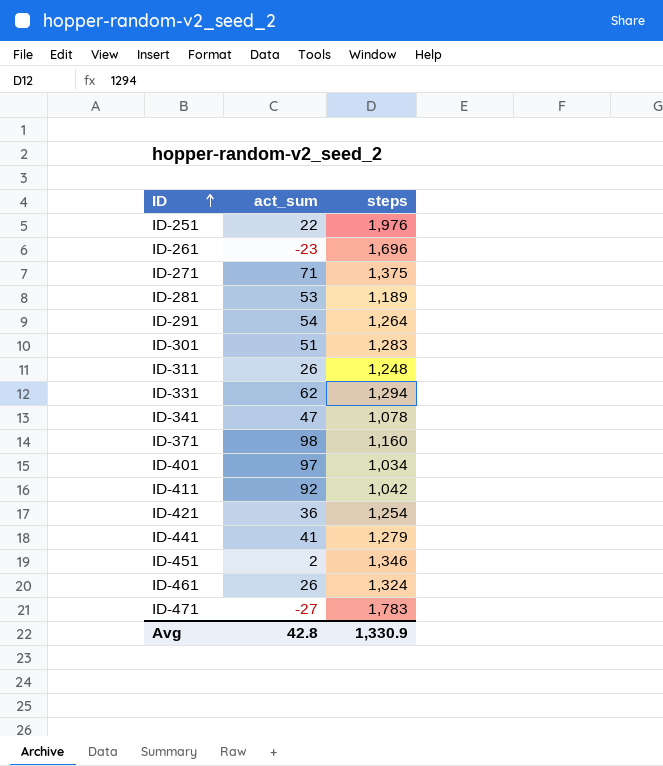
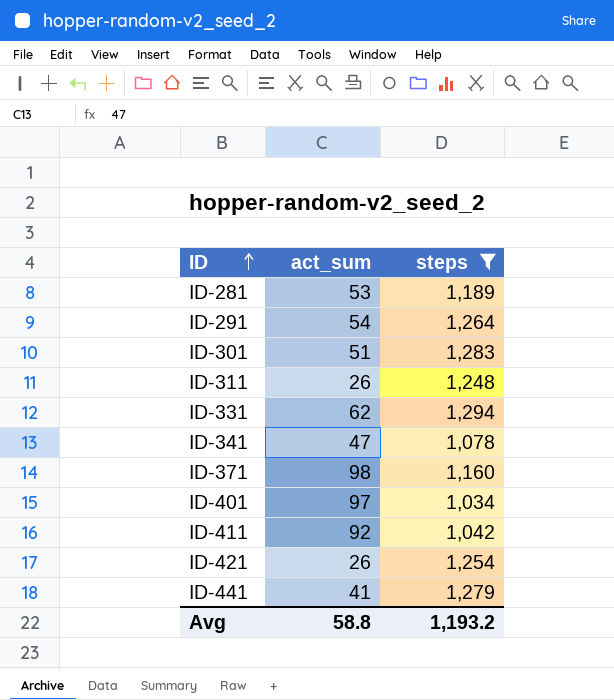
filter: none -> steps <= 1,294
ID-421 | act_sum: 36 -> 26
Avg | act_sum: 42.8 -> 58.8
Avg | steps: 1,330.9 -> 1,193.2

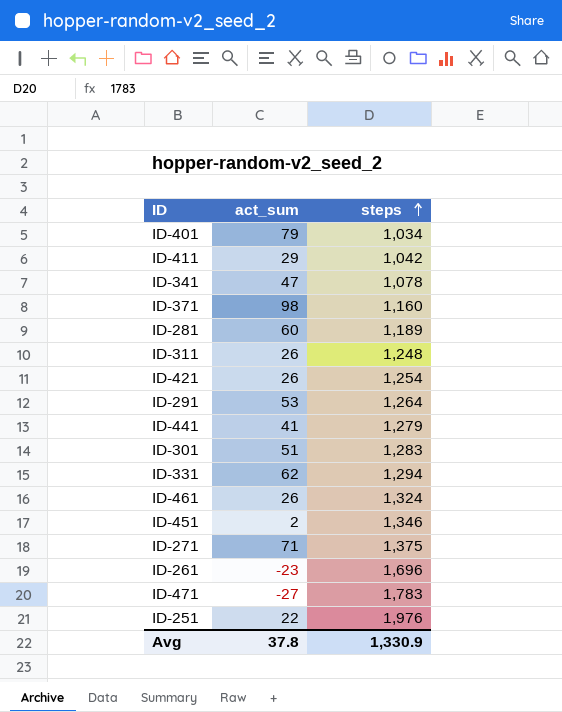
filter: steps <= 1,294 -> none
row order: ID ascending -> steps ascending
ID-401 | act_sum: 97 -> 79
ID-411 | act_sum: 92 -> 29
ID-281 | act_sum: 53 -> 60
ID-291 | act_sum: 54 -> 53
Avg | act_sum: 58.8 -> 37.8
Avg | steps: 1,193.2 -> 1,330.9

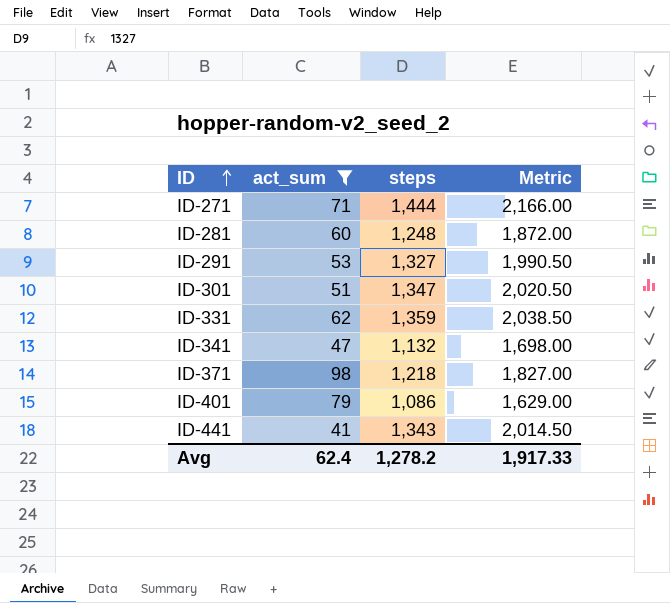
filter: none -> act_sum >= 41
row order: steps ascending -> ID ascending
column Metric | formula: none -> [steps] * 1.5
ID-271 | steps: 1,375 -> 1,444
ID-281 | steps: 1,189 -> 1,248
ID-291 | steps: 1,264 -> 1,327
ID-301 | steps: 1,283 -> 1,347
ID-331 | steps: 1,294 -> 1,359
ID-341 | steps: 1,078 -> 1,132
ID-371 | steps: 1,160 -> 1,218
ID-401 | steps: 1,034 -> 1,086
ID-441 | steps: 1,279 -> 1,343
Avg | act_sum: 37.8 -> 62.4
Avg | steps: 1,330.9 -> 1,278.2

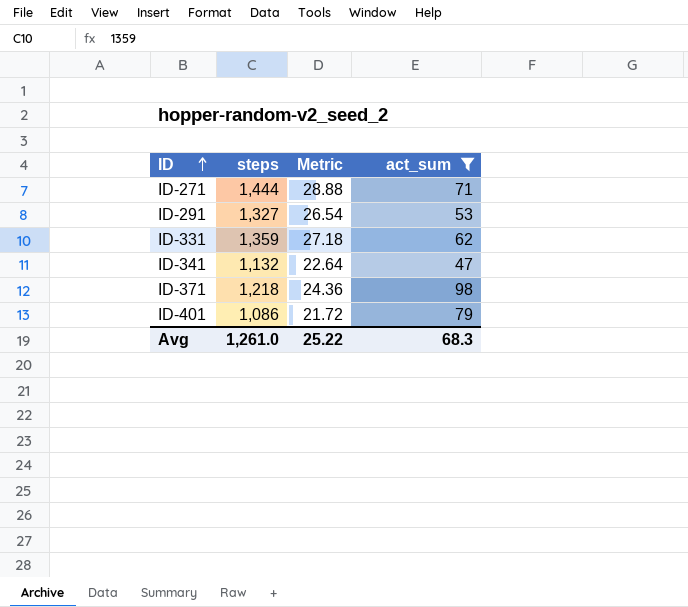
column Metric | formula: [steps] * 1.5 -> [steps] * 0.02
column act_sum | position: 2 -> 4
row ID-281: 60 | 1,248 | 1,872.00 -> none
row ID-301: 51 | 1,347 | 2,020.50 -> none
row ID-441: 41 | 1,343 | 2,014.50 -> none
Avg | steps: 1,278.2 -> 1,261.0
Avg | Metric: 1,917.33 -> 25.22
Avg | act_sum: 62.4 -> 68.3

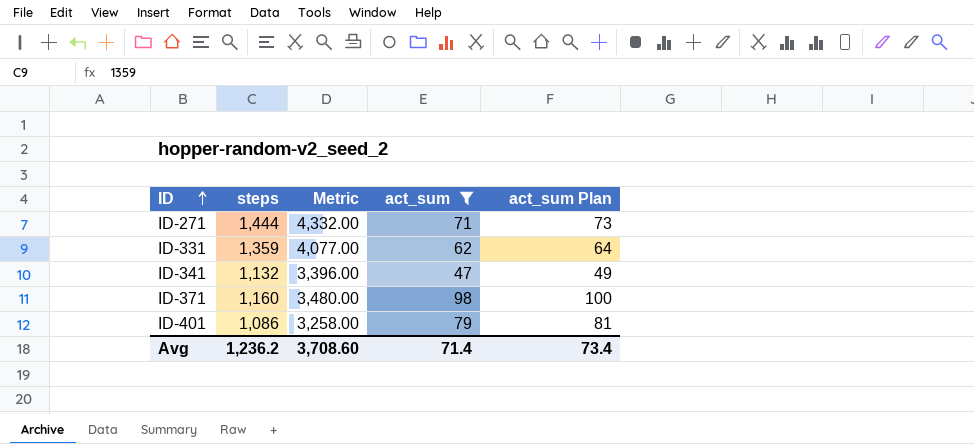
column Metric | formula: [steps] * 0.02 -> [steps] * 3
column act_sum Plan | formula: none -> [act_sum] + 2
row ID-291: 1,327 | 26.54 | 53 -> none
ID-371 | steps: 1,218 -> 1,160
Avg | steps: 1,261.0 -> 1,236.2
Avg | Metric: 25.22 -> 3,708.60
Avg | act_sum: 68.3 -> 71.4

